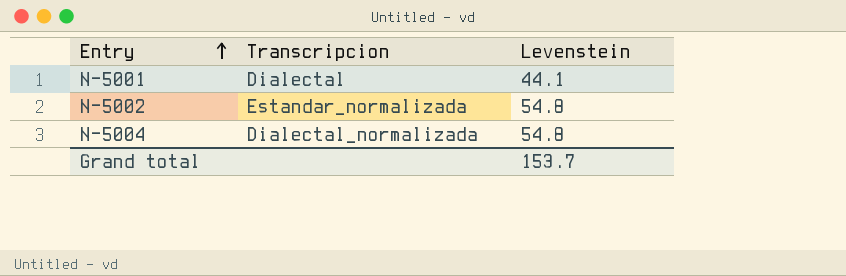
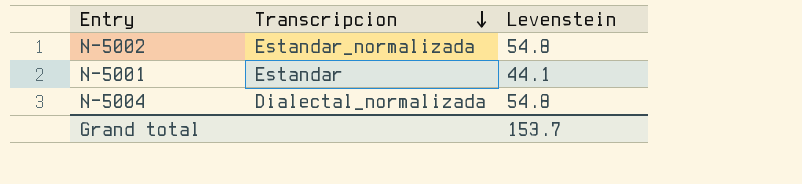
row order: Entry ascending -> Transcripcion descending
N-5001 | Transcripcion: Dialectal -> Estandar

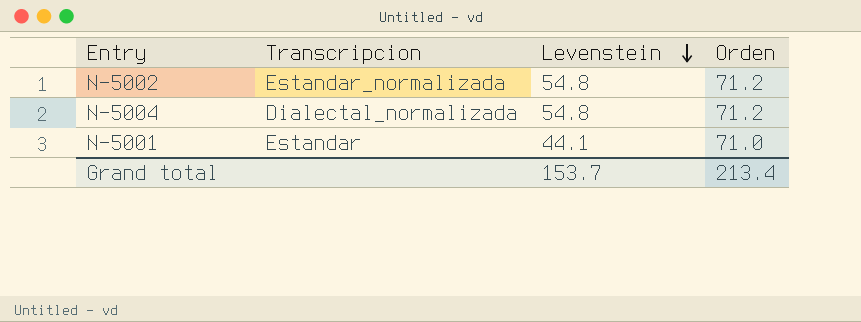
row order: Transcripcion descending -> Levenstein descending
column Orden | position: none -> 4

